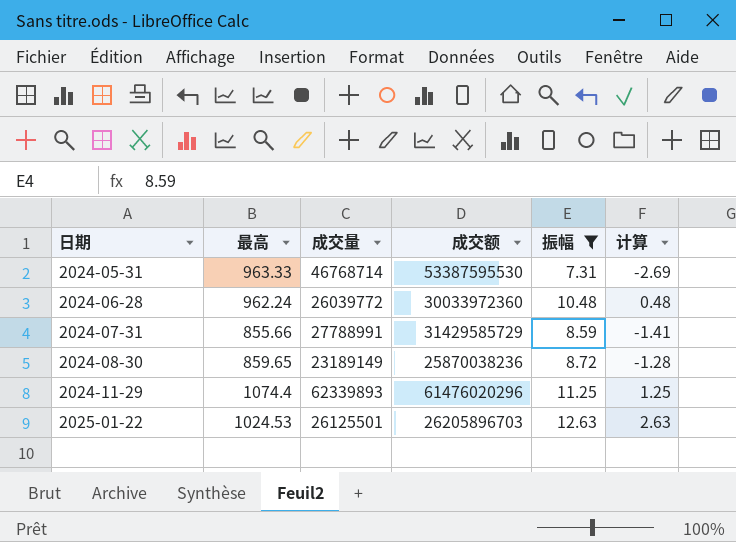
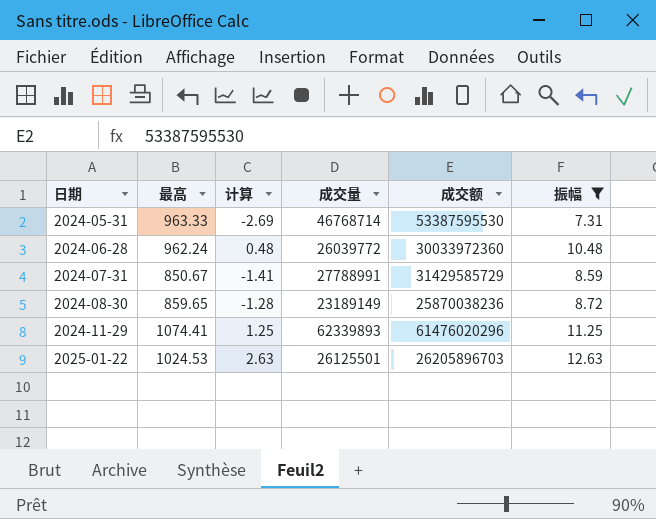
column 计算 | position: 6 -> 3
2024-07-31 | 最高: 855.66 -> 850.67
2024-11-29 | 最高: 1074.4 -> 1074.41

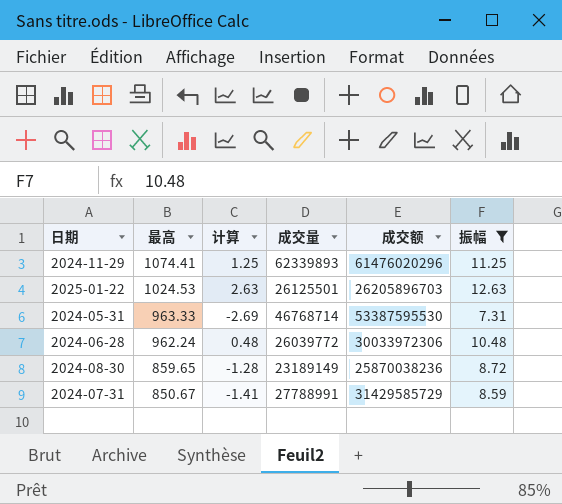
row order: 日期 ascending -> 最高 descending
2024-06-28 | 成交额: 30033972360 -> 30033972306

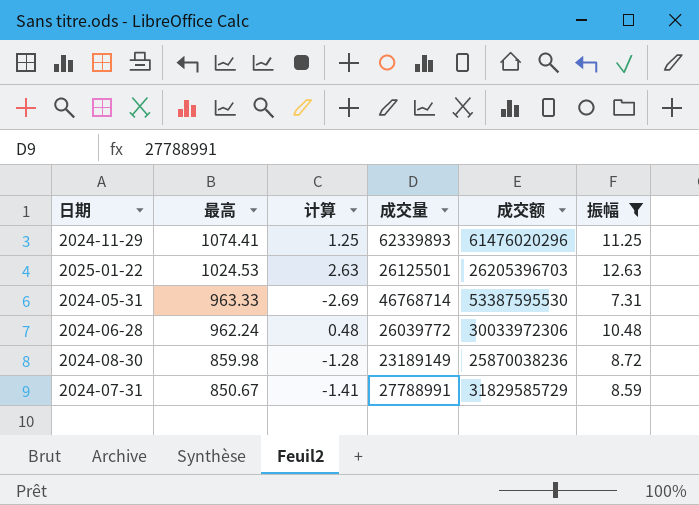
2025-01-22 | 成交额: 26205896703 -> 26205396703
2024-08-30 | 最高: 859.65 -> 859.98
2024-07-31 | 成交额: 31429585729 -> 31829585729

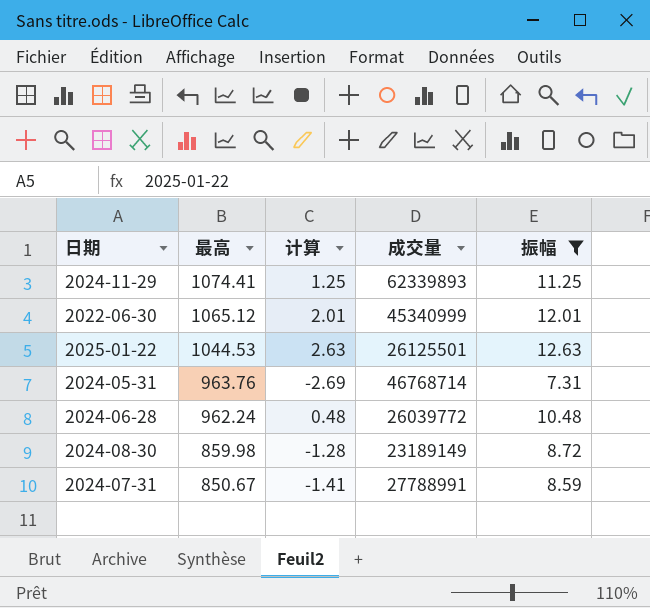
column 成交额 | position: 5 -> none
row 2022-06-30: none -> 1065.12 | 2.01 | 45340999 | 12.01
2025-01-22 | 最高: 1024.53 -> 1044.53
2024-05-31 | 最高: 963.33 -> 963.76

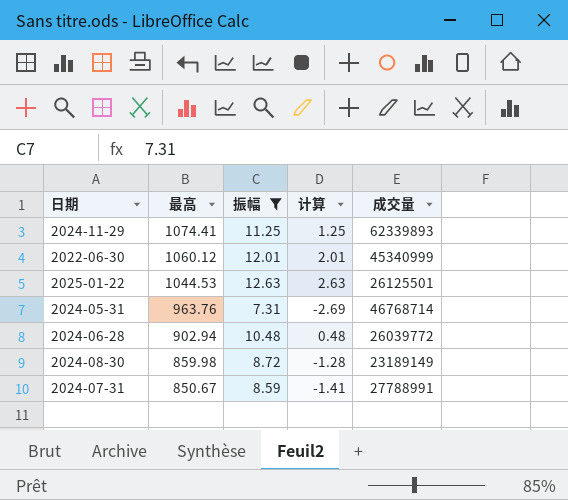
column 振幅 | position: 5 -> 3
2022-06-30 | 最高: 1065.12 -> 1060.12
2024-06-28 | 最高: 962.24 -> 902.94

